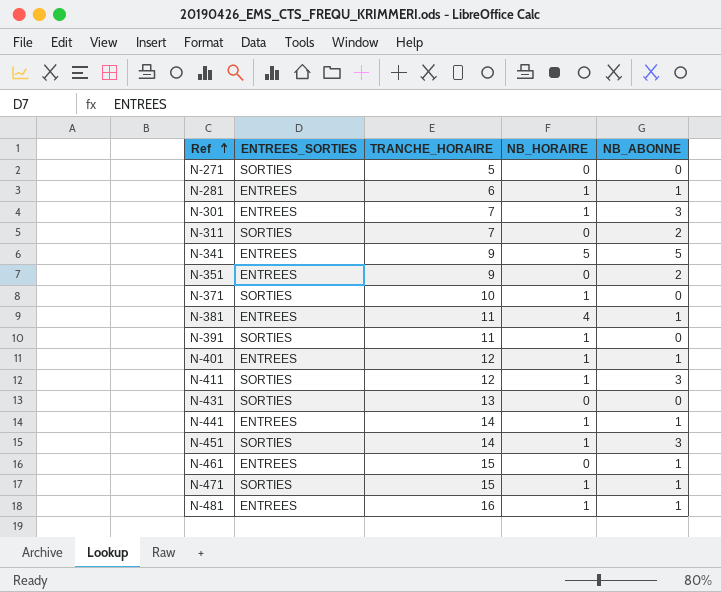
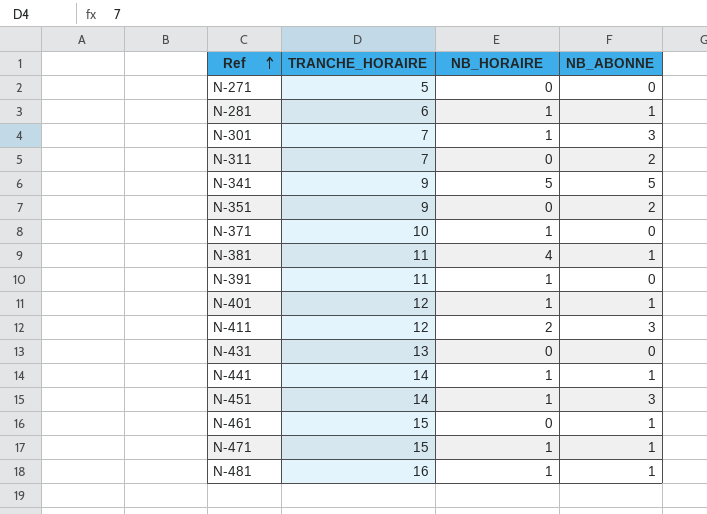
column ENTREES_SORTIES | position: 2 -> none
N-411 | NB_HORAIRE: 1 -> 2

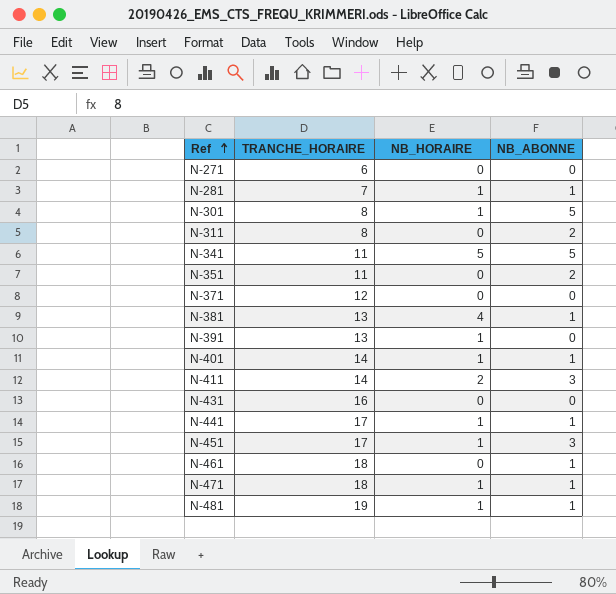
N-271 | TRANCHE_HORAIRE: 5 -> 6
N-281 | TRANCHE_HORAIRE: 6 -> 7
N-301 | TRANCHE_HORAIRE: 7 -> 8
N-301 | NB_ABONNE: 3 -> 5
N-311 | TRANCHE_HORAIRE: 7 -> 8
N-341 | TRANCHE_HORAIRE: 9 -> 11
N-351 | TRANCHE_HORAIRE: 9 -> 11
N-371 | TRANCHE_HORAIRE: 10 -> 12
N-371 | NB_HORAIRE: 1 -> 0
N-381 | TRANCHE_HORAIRE: 11 -> 13
N-391 | TRANCHE_HORAIRE: 11 -> 13
N-401 | TRANCHE_HORAIRE: 12 -> 14
N-411 | TRANCHE_HORAIRE: 12 -> 14
N-431 | TRANCHE_HORAIRE: 13 -> 16
N-441 | TRANCHE_HORAIRE: 14 -> 17
N-451 | TRANCHE_HORAIRE: 14 -> 17
N-461 | TRANCHE_HORAIRE: 15 -> 18
N-471 | TRANCHE_HORAIRE: 15 -> 18
N-481 | TRANCHE_HORAIRE: 16 -> 19

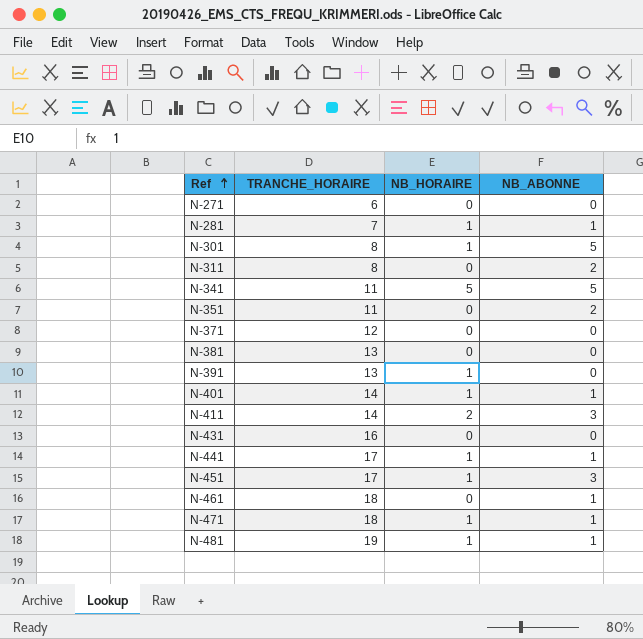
N-381 | NB_HORAIRE: 4 -> 0
N-381 | NB_ABONNE: 1 -> 0

